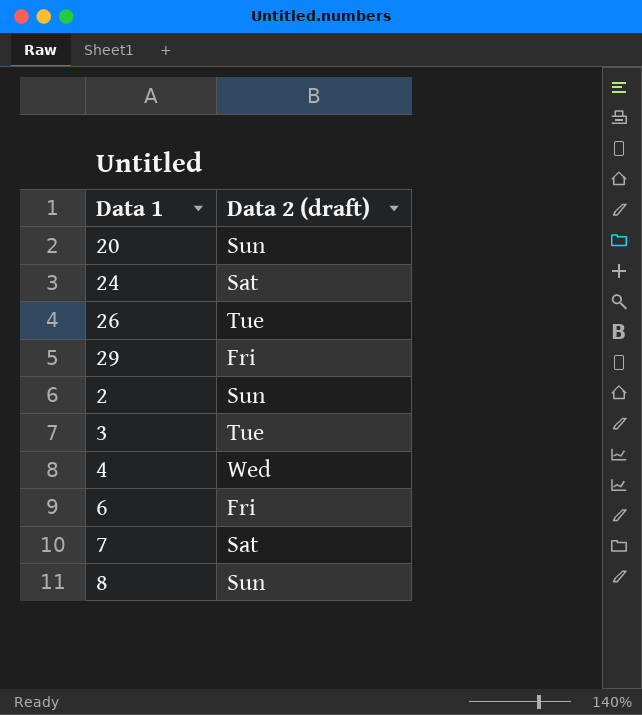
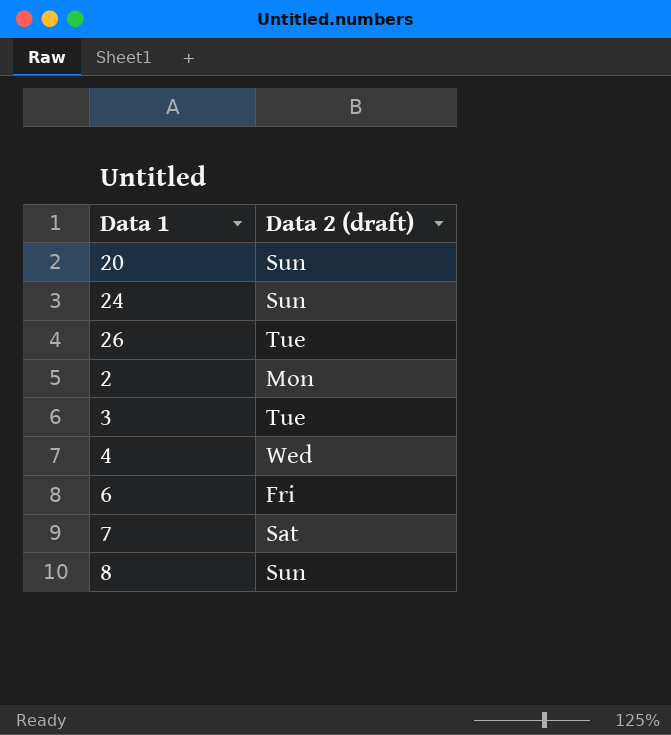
row 29: Fri -> none
24 | Data 2 (draft): Sat -> Sun
2 | Data 2 (draft): Sun -> Mon

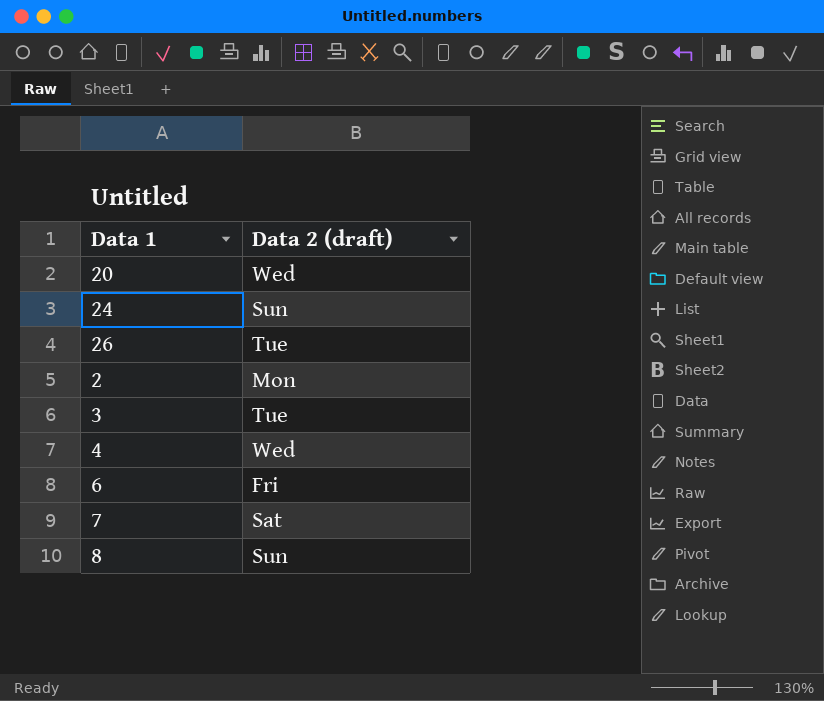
20 | Data 2 (draft): Sun -> Wed

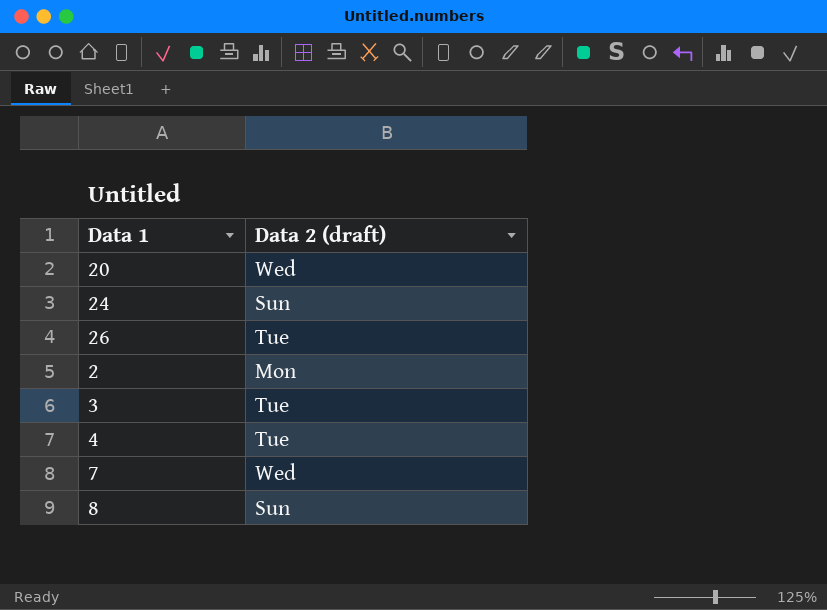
row 6: Fri -> none
4 | Data 2 (draft): Wed -> Tue
7 | Data 2 (draft): Sat -> Wed

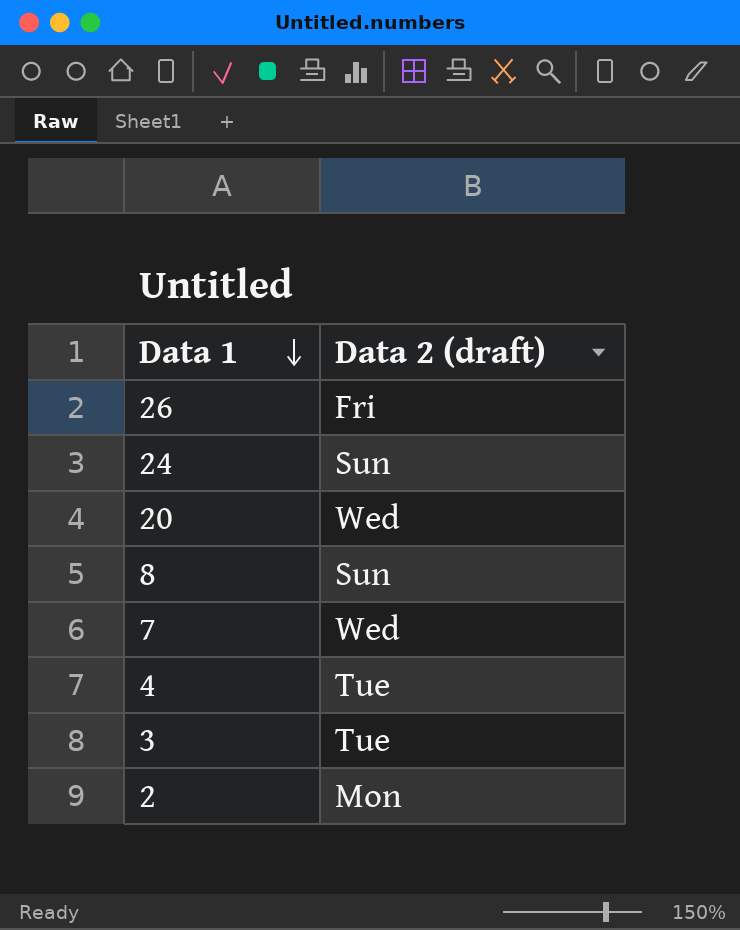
row order: none -> Data 1 descending
26 | Data 2 (draft): Tue -> Fri

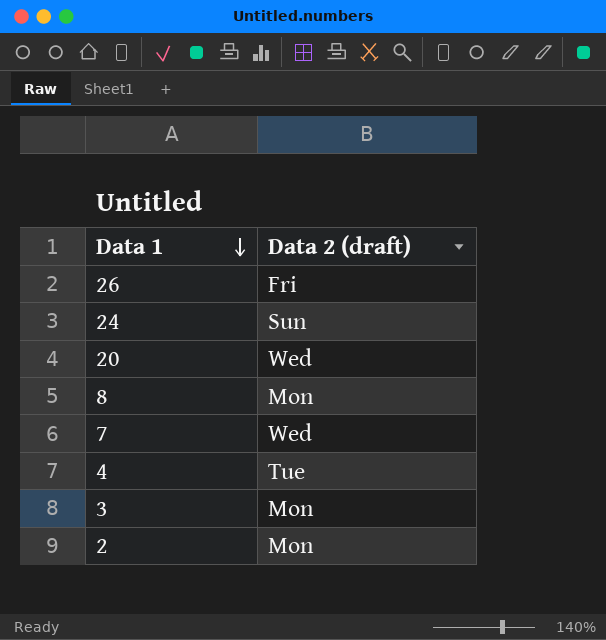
8 | Data 2 (draft): Sun -> Mon
3 | Data 2 (draft): Tue -> Mon

